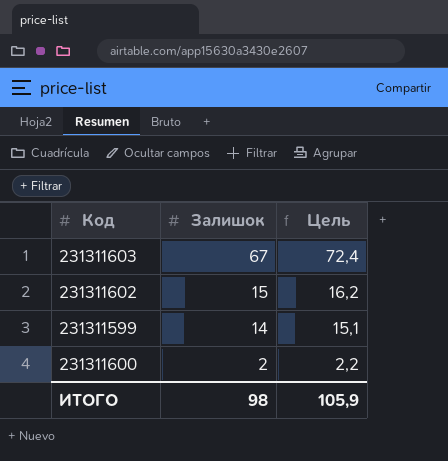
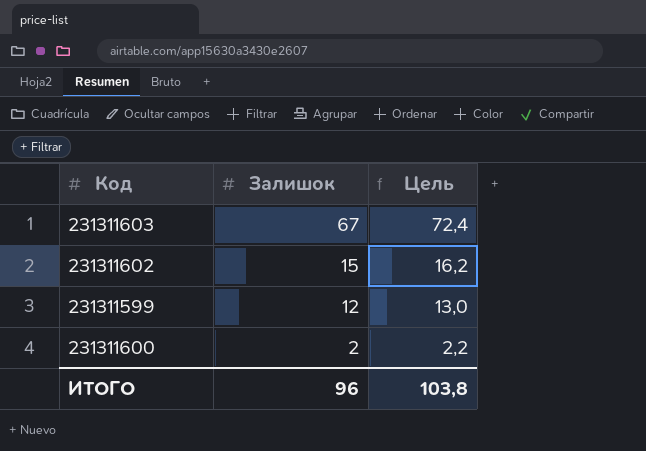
231311599 | Залишок: 14 -> 12
231311599 | Цель: 15,1 -> 13,0
ИТОГО | Залишок: 98 -> 96
ИТОГО | Цель: 105,9 -> 103,8

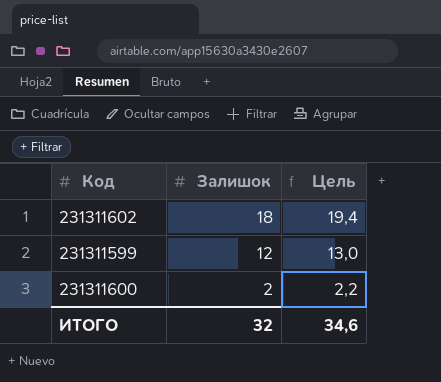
row 231311603: 67 | 72,4 -> none
231311602 | Залишок: 15 -> 18
231311602 | Цель: 16,2 -> 19,4
ИТОГО | Залишок: 96 -> 32
ИТОГО | Цель: 103,8 -> 34,6

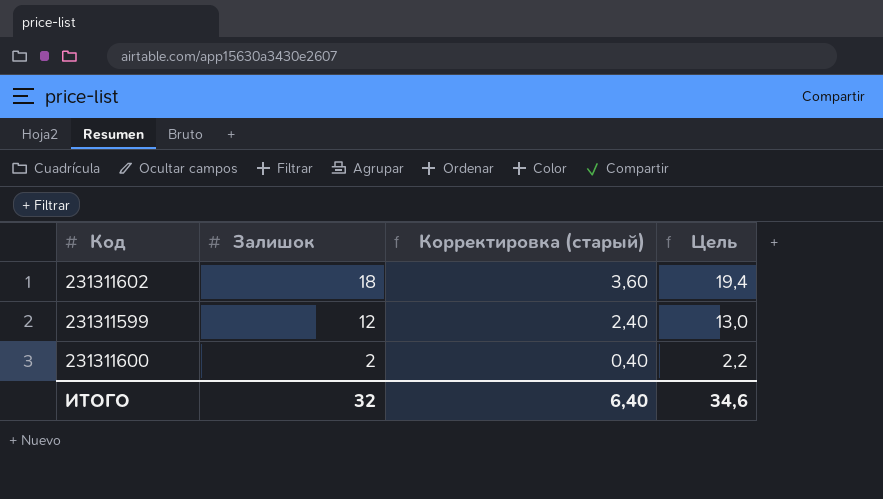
column Корректировка (старый) | formula: none -> [Залишок] * 0,2

